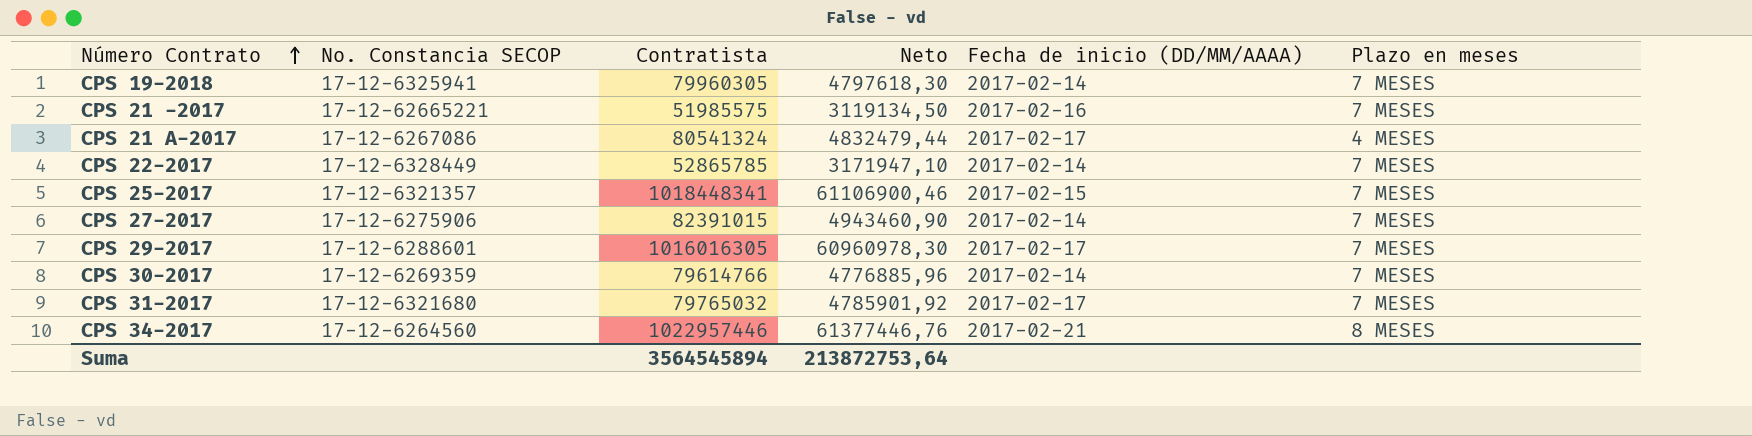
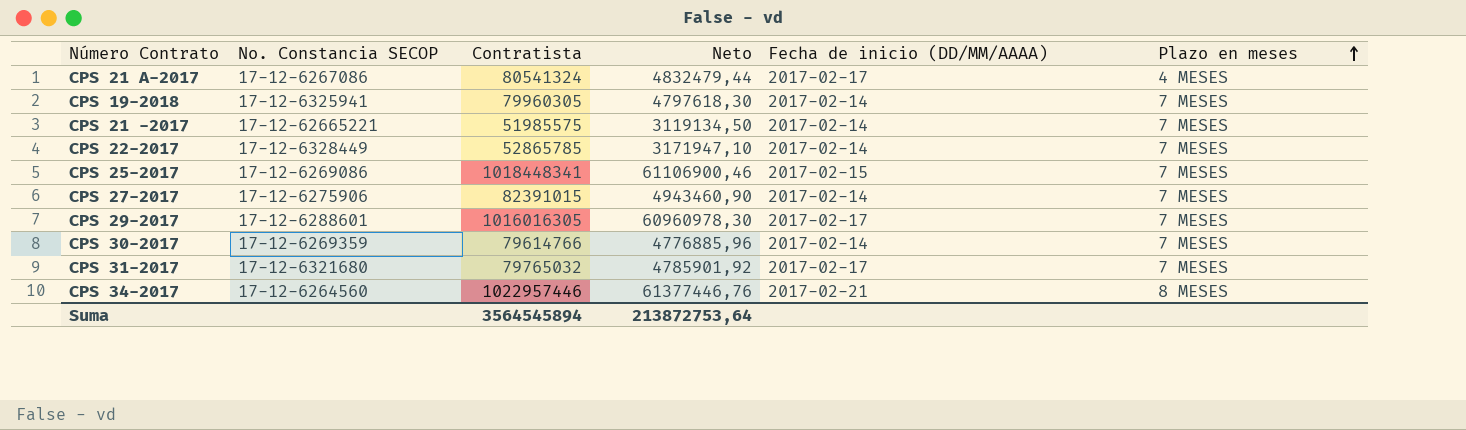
row order: Número Contrato ascending -> Plazo en meses ascending
CPS 21 -2017 | Fecha de inicio (DD/MM/AAAA): 2017-02-16 -> 2017-02-14
CPS 25-2017 | No. Constancia SECOP: 17-12-6321357 -> 17-12-6269086

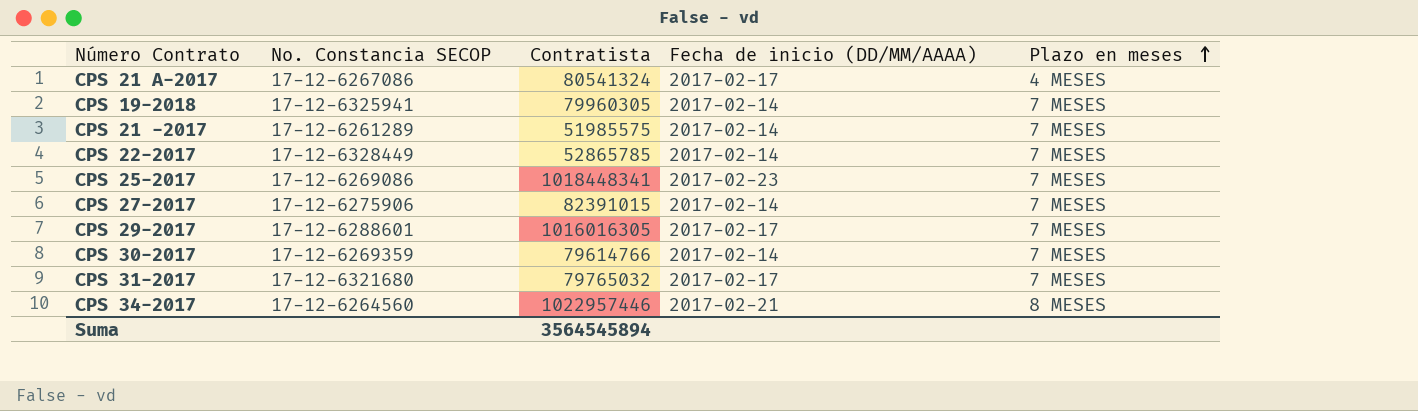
column Neto | formula: [Contratista] * 0,06 -> none
CPS 21 -2017 | No. Constancia SECOP: 17-12-62665221 -> 17-12-6261289
CPS 25-2017 | Fecha de inicio (DD/MM/AAAA): 2017-02-15 -> 2017-02-23

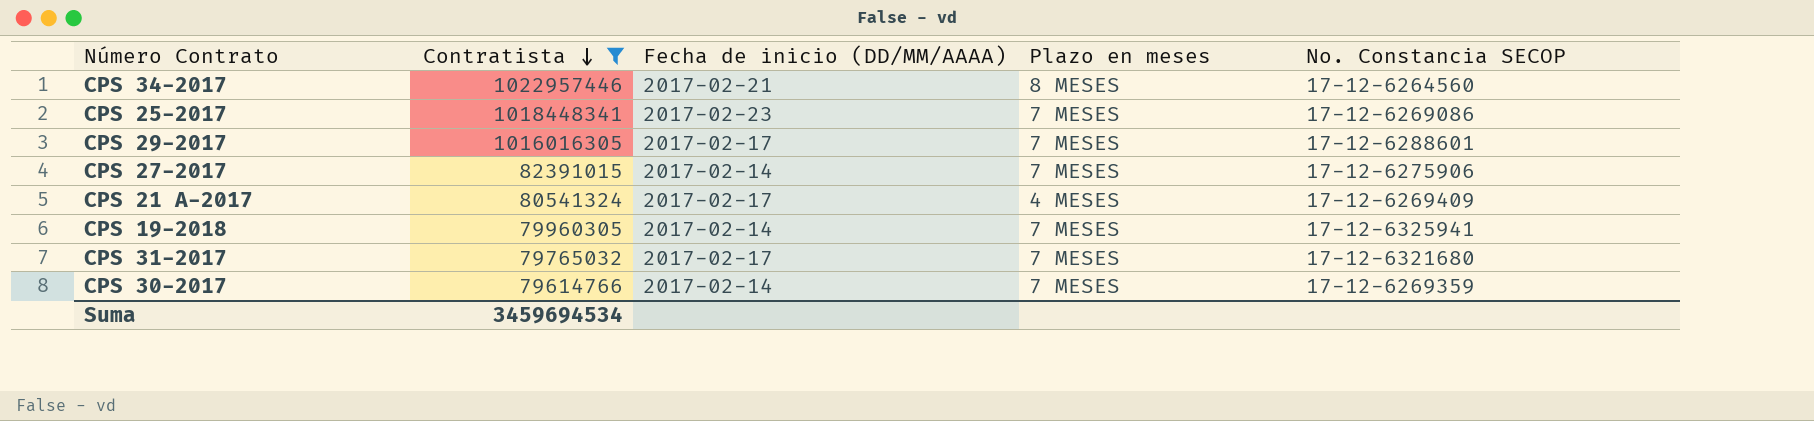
filter: none -> Contratista >= 79614766
row order: Plazo en meses ascending -> Contratista descending
column No. Constancia SECOP | position: 2 -> 5
CPS 21 A-2017 | No. Constancia SECOP: 17-12-6267086 -> 17-12-6269409
Suma | Contratista: 3564545894 -> 3459694534

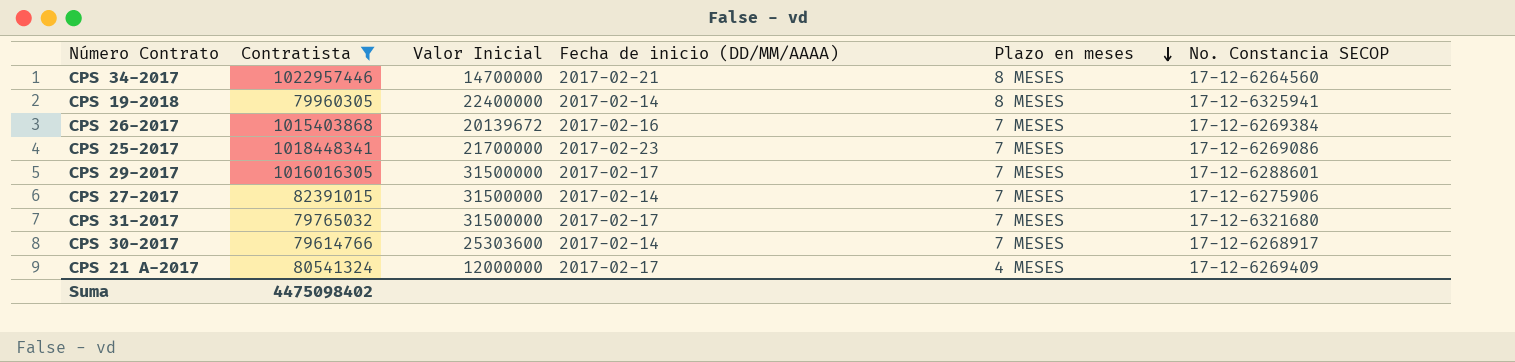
row order: Contratista descending -> Plazo en meses descending
column Valor Inicial | position: none -> 3
CPS 19-2018 | Plazo en meses: 7 MESES -> 8 MESES
row CPS 26-2017: none -> 1015403868 | 20139672 | 2017-02-16 | 7 MESES | 17-12-6269384
CPS 30-2017 | No. Constancia SECOP: 17-12-6269359 -> 17-12-6268917
Suma | Contratista: 3459694534 -> 4475098402

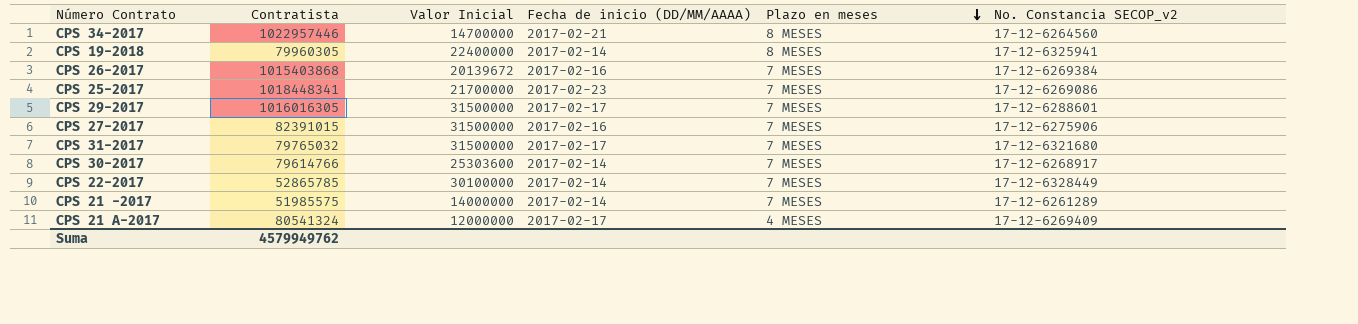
filter: Contratista >= 79614766 -> none
column name: No. Constancia SECOP -> No. Constancia SECOP_v2
CPS 27-2017 | Fecha de inicio (DD/MM/AAAA): 2017-02-14 -> 2017-02-16
Suma | Contratista: 4475098402 -> 4579949762

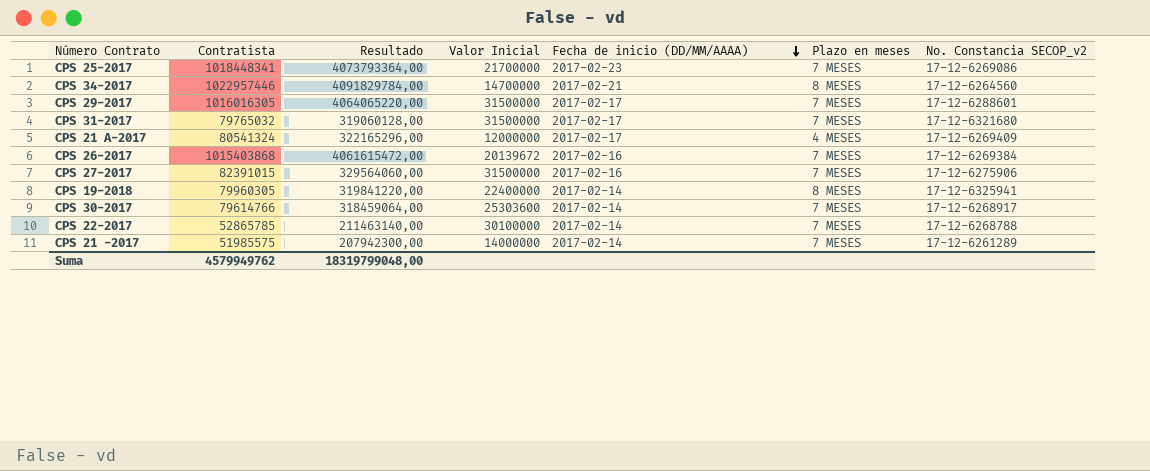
row order: Plazo en meses descending -> Fecha de inicio (DD/MM/AAAA) descending
column Resultado | formula: none -> [Contratista] * 4
CPS 22-2017 | No. Constancia SECOP_v2: 17-12-6328449 -> 17-12-6268788

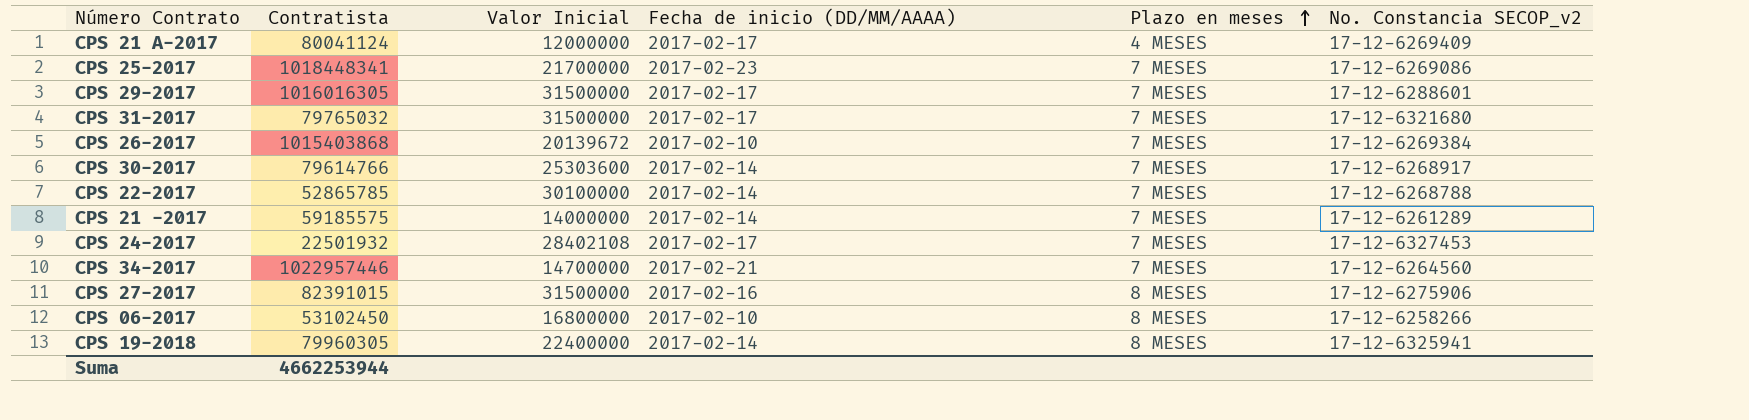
row order: Fecha de inicio (DD/MM/AAAA) descending -> Plazo en meses ascending
column Resultado | formula: [Contratista] * 4 -> none
CPS 21 A-2017 | Contratista: 80541324 -> 80041124
CPS 26-2017 | Fecha de inicio (DD/MM/AAAA): 2017-02-16 -> 2017-02-10
CPS 21 -2017 | Contratista: 51985575 -> 59185575
row CPS 24-2017: none -> 22501932 | 28402108 | 2017-02-17 | 7 MESES | 17-12-6327453
CPS 34-2017 | Plazo en meses: 8 MESES -> 7 MESES
CPS 27-2017 | Plazo en meses: 7 MESES -> 8 MESES
row CPS 06-2017: none -> 53102450 | 16800000 | 2017-02-10 | 8 MESES | 17-12-6258266
Suma | Contratista: 4579949762 -> 4662253944

